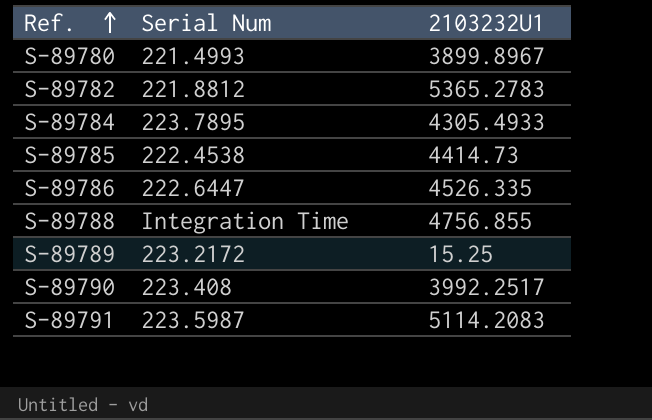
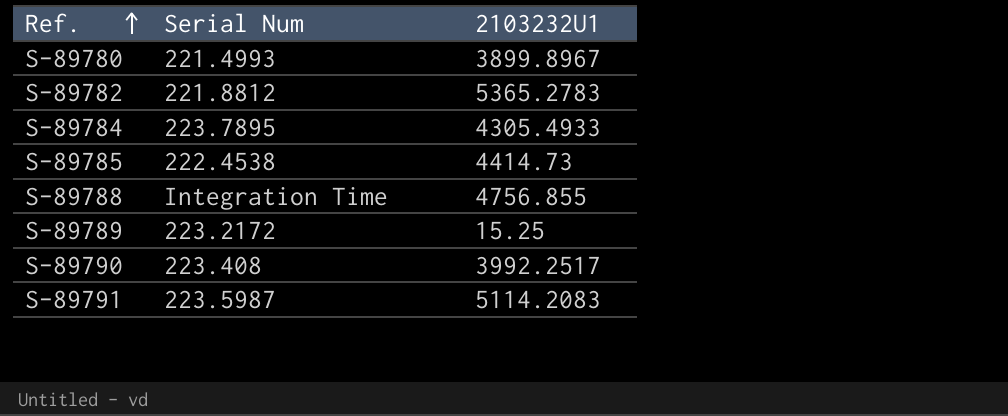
row S-89786: 222.6447 | 4526.335 -> none

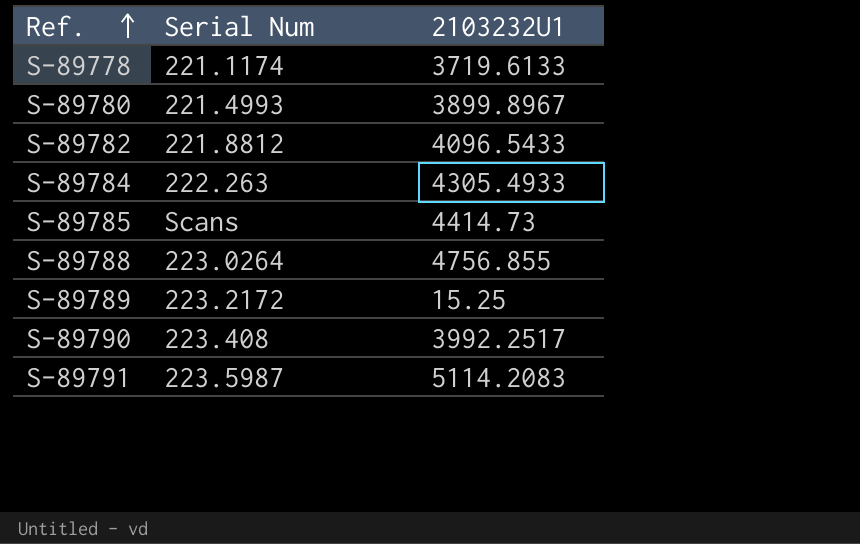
row S-89778: none -> 221.1174 | 3719.6133
S-89782 | 2103232U1: 5365.2783 -> 4096.5433
S-89784 | Serial Num: 223.7895 -> 222.263
S-89785 | Serial Num: 222.4538 -> Scans
S-89788 | Serial Num: Integration Time -> 223.0264

